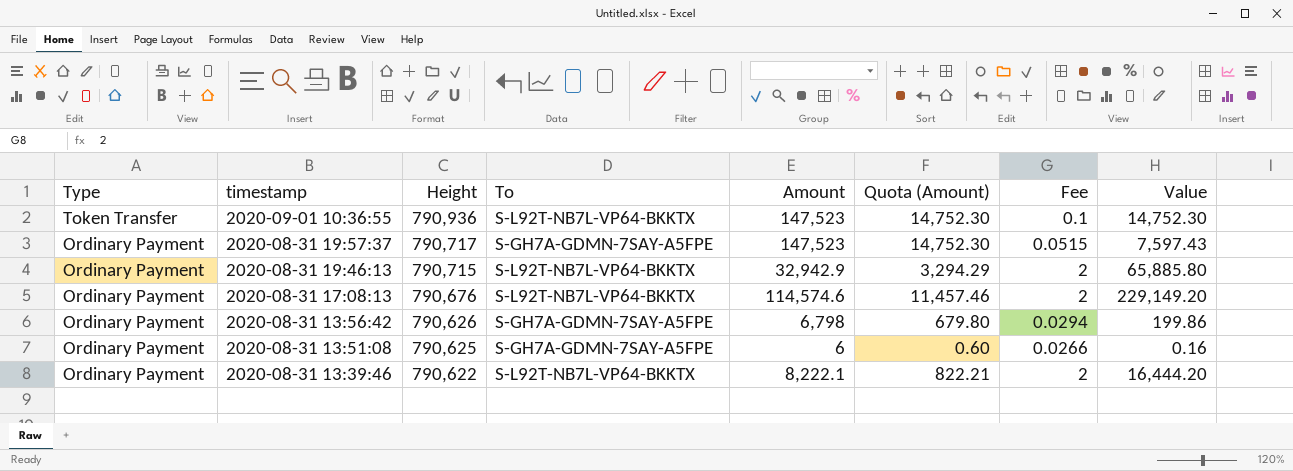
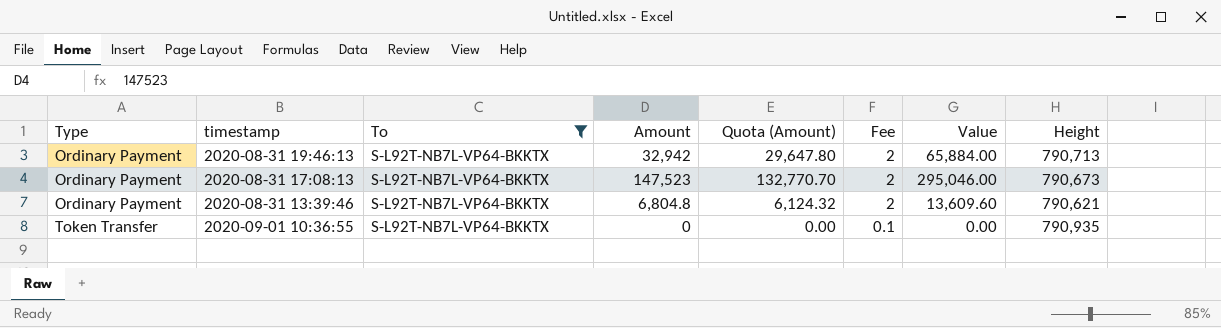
filter: none -> To = S-L92T-NB7L-VP64-BKKTX
row order: Type descending -> Type ascending
column Quota (Amount) | formula: [Amount] * 0.1 -> [Amount] * 0.9
column Height | position: 3 -> 8
2020-08-31 19:46:13 | Amount: 32,942.9 -> 32,942
2020-08-31 19:46:13 | Value: 65,885.80 -> 65,884.00
2020-08-31 19:46:13 | Height: 790,715 -> 790,713
2020-08-31 17:08:13 | Amount: 114,574.6 -> 147,523
2020-08-31 17:08:13 | Value: 229,149.20 -> 295,046.00
2020-08-31 17:08:13 | Height: 790,676 -> 790,673
2020-08-31 13:39:46 | Amount: 8,222.1 -> 6,804.8
2020-08-31 13:39:46 | Value: 16,444.20 -> 13,609.60
2020-08-31 13:39:46 | Height: 790,622 -> 790,621
2020-09-01 10:36:55 | Amount: 147,523 -> 0
2020-09-01 10:36:55 | Value: 14,752.30 -> 0.00
2020-09-01 10:36:55 | Height: 790,936 -> 790,935

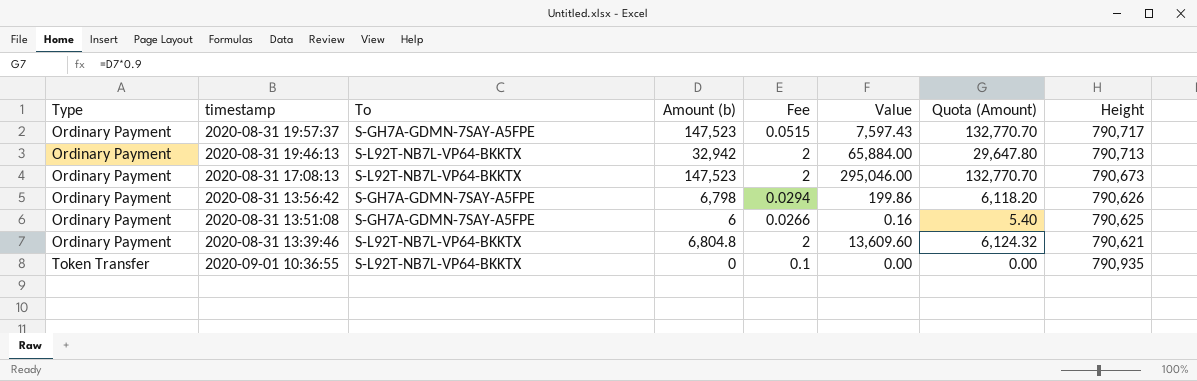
filter: To = S-L92T-NB7L-VP64-BKKTX -> none
column name: Amount -> Amount (b)
column Quota (Amount) | position: 5 -> 7

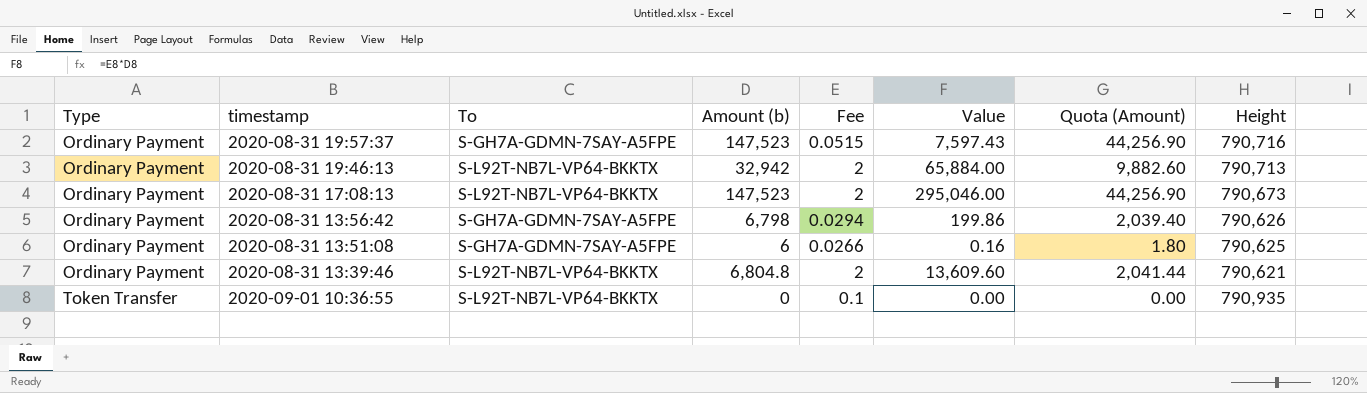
column Quota (Amount) | formula: [Amount (b)] * 0.9 -> [Amount (b)] * 0.3
2020-08-31 19:57:37 | Height: 790,717 -> 790,716

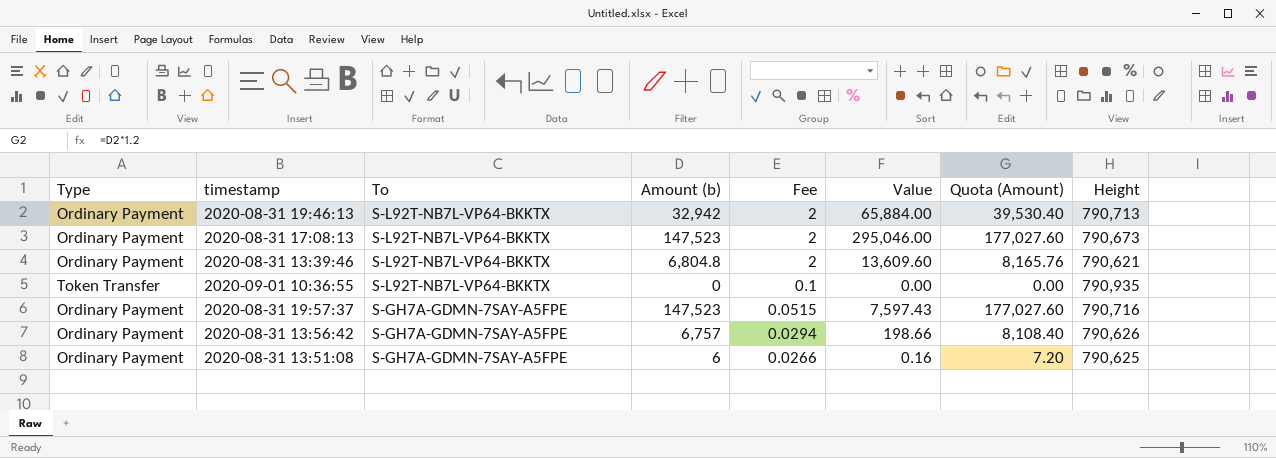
row order: Type ascending -> To descending
column Quota (Amount) | formula: [Amount (b)] * 0.3 -> [Amount (b)] * 1.2
2020-08-31 13:56:42 | Amount (b): 6,798 -> 6,757
2020-08-31 13:56:42 | Value: 199.86 -> 198.66

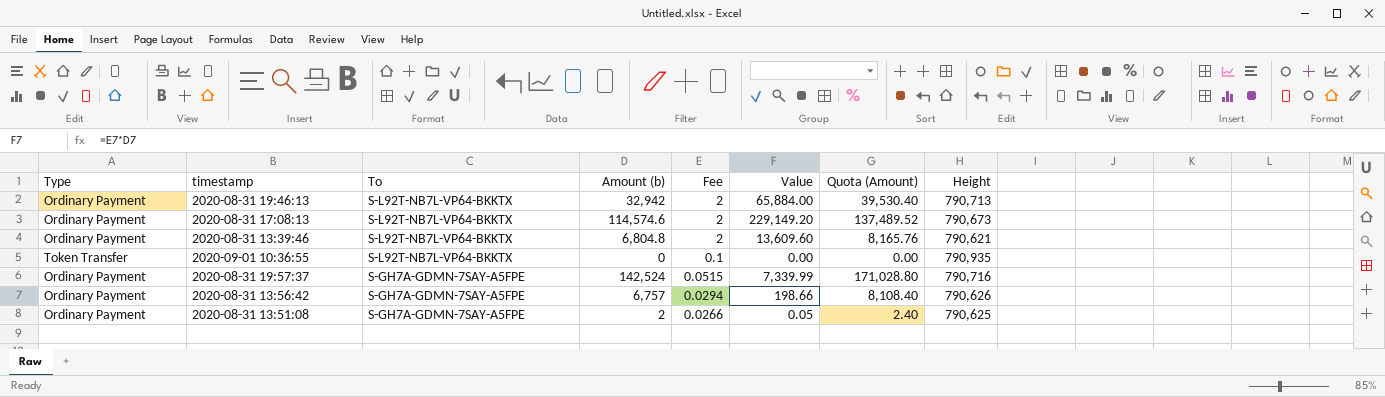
2020-08-31 17:08:13 | Amount (b): 147,523 -> 114,574.6
2020-08-31 17:08:13 | Value: 295,046.00 -> 229,149.20
2020-08-31 17:08:13 | Quota (Amount): 177,027.60 -> 137,489.52
2020-08-31 19:57:37 | Amount (b): 147,523 -> 142,524
2020-08-31 19:57:37 | Value: 7,597.43 -> 7,339.99
2020-08-31 19:57:37 | Quota (Amount): 177,027.60 -> 171,028.80
2020-08-31 13:51:08 | Amount (b): 6 -> 2
2020-08-31 13:51:08 | Value: 0.16 -> 0.05
2020-08-31 13:51:08 | Quota (Amount): 7.20 -> 2.40

